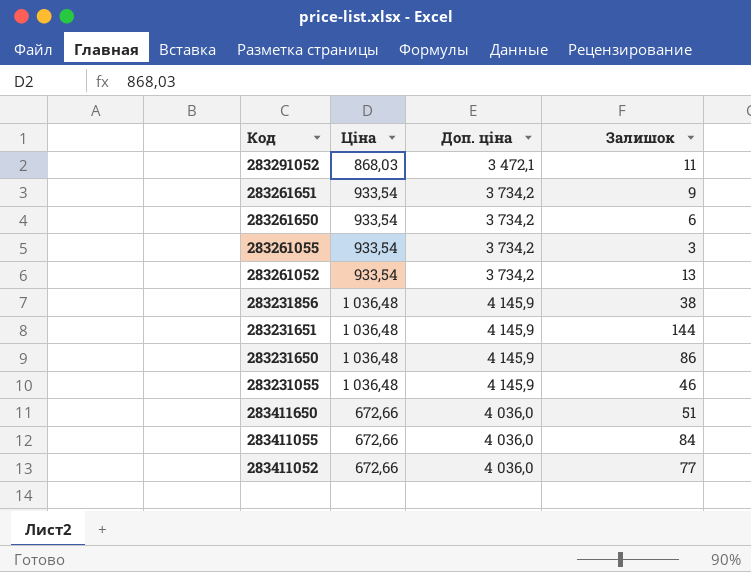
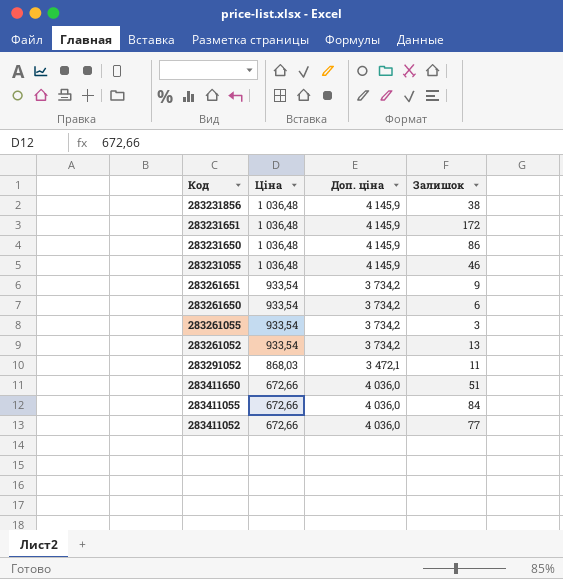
row order: none -> Ціна descending
283231651 | Залишок: 144 -> 172

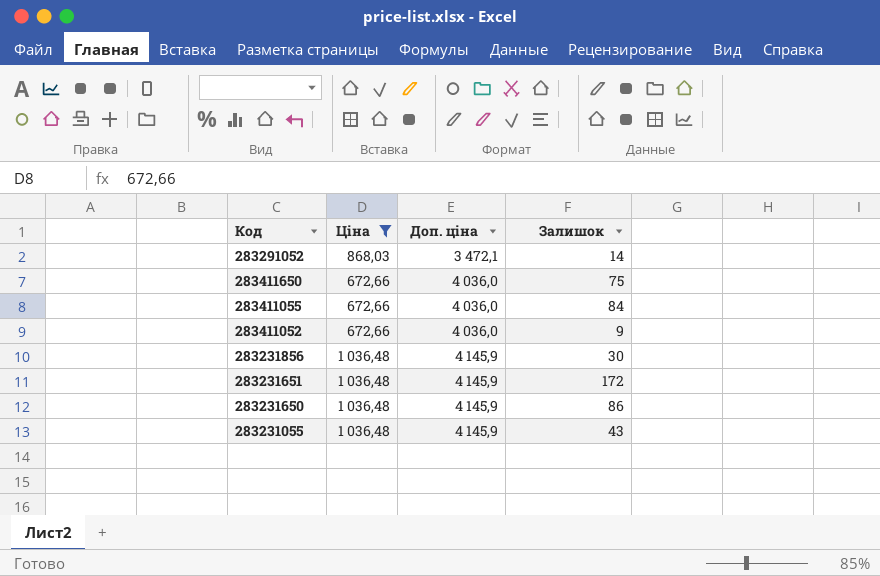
filter: none -> Ціна != 933,54
row order: Ціна descending -> Доп. ціна ascending
283291052 | Залишок: 11 -> 14
283411650 | Залишок: 51 -> 75
283411052 | Залишок: 77 -> 9
283231856 | Залишок: 38 -> 30
283231055 | Залишок: 46 -> 43

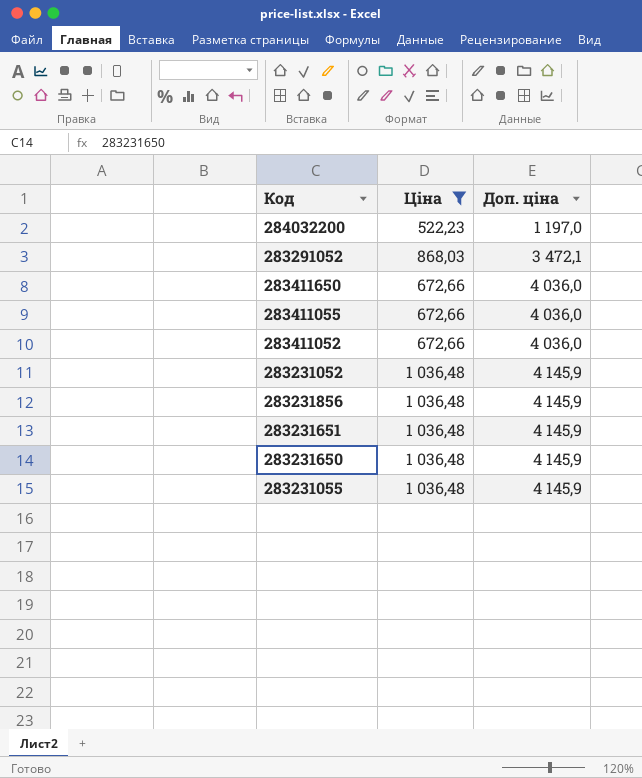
column Залишок | position: 4 -> none
row 284032200: none -> 522,23 | 1 197,0
row 283231052: none -> 1 036,48 | 4 145,9

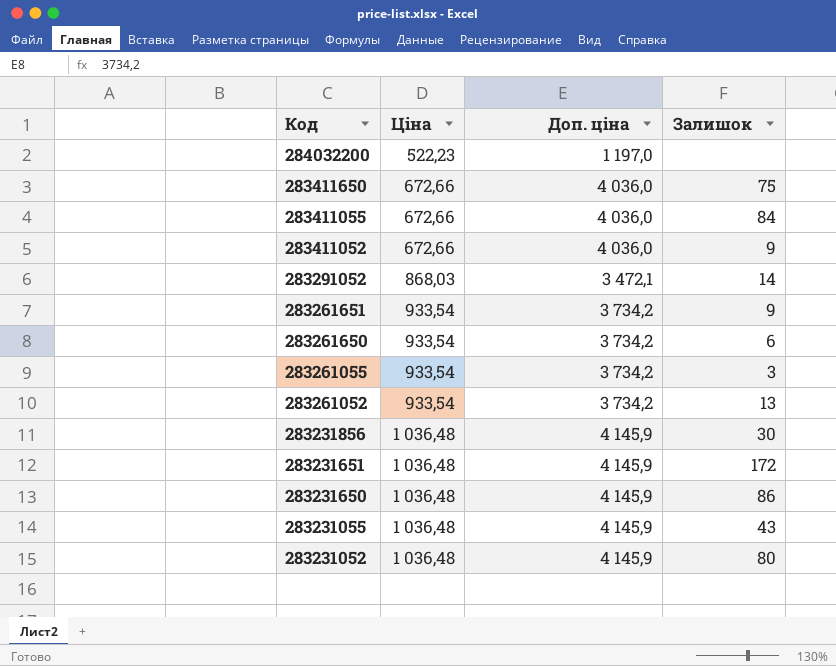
filter: Ціна != 933,54 -> none
row order: Доп. ціна ascending -> Код descending
column Залишок | position: none -> 4

